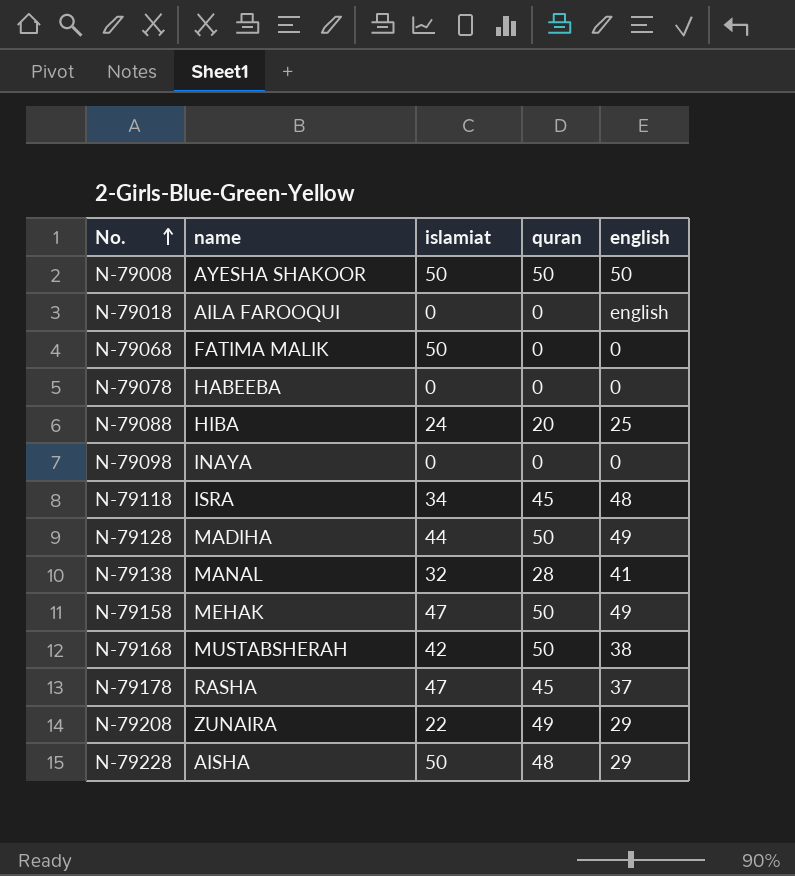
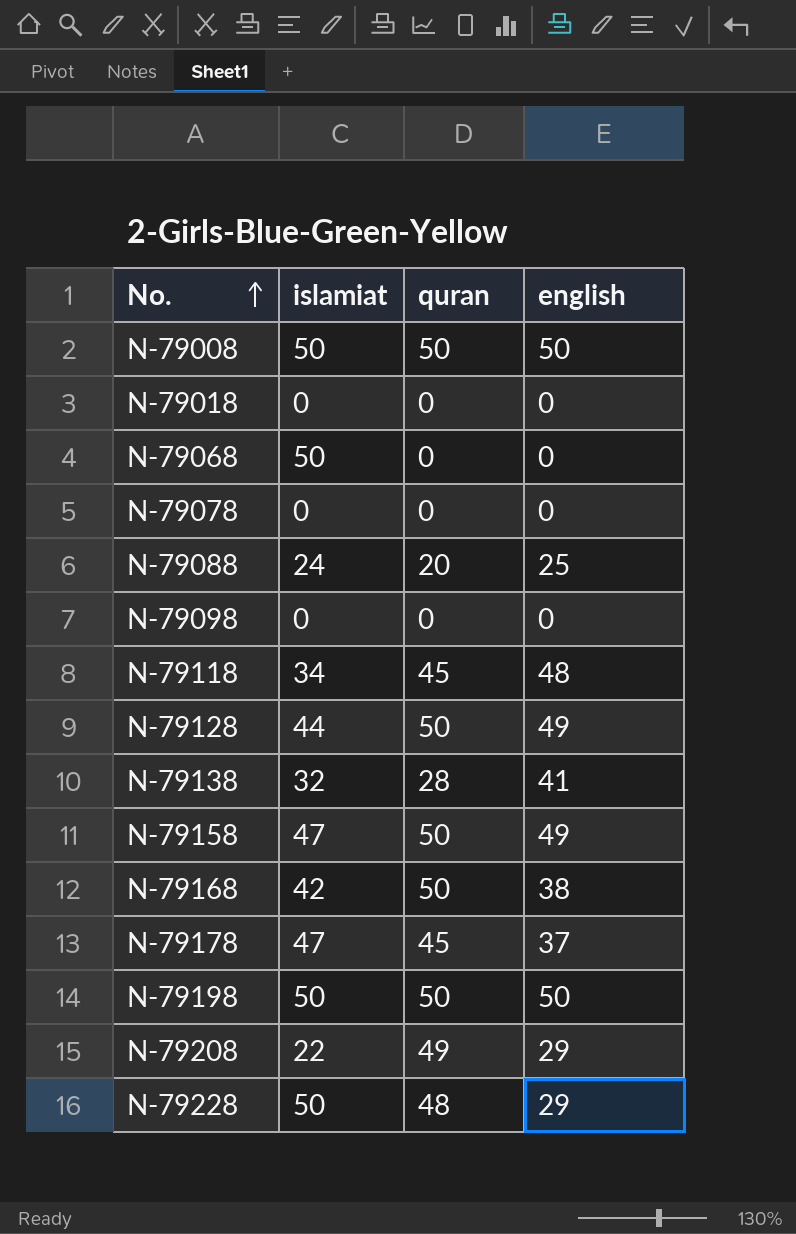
column name | position: 2 -> none
N-79018 | english: english -> 0
row N-79198: none -> 50 | 50 | 50

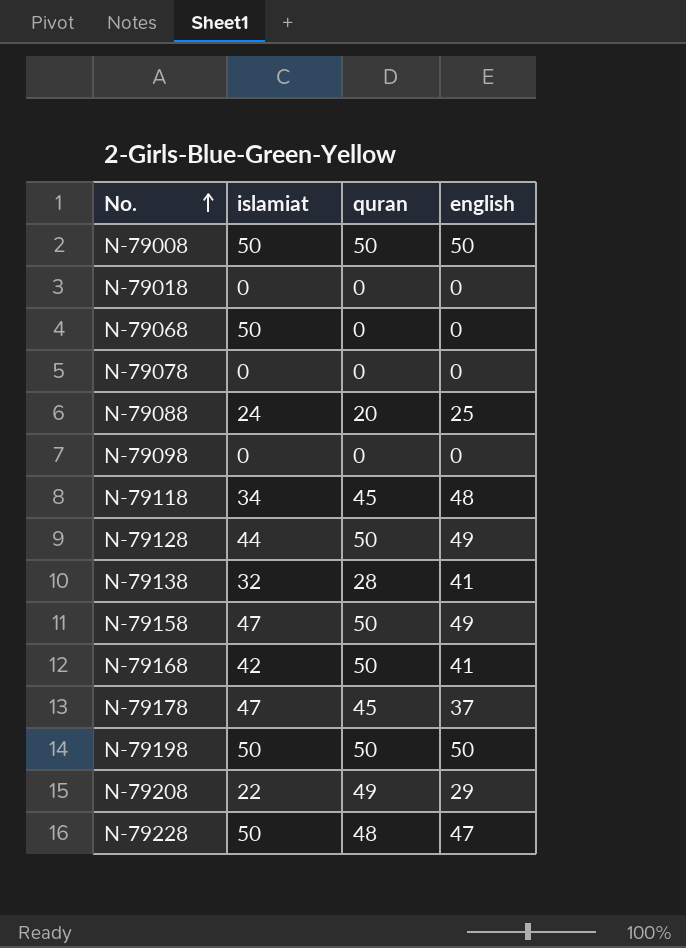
N-79168 | english: 38 -> 41
N-79228 | english: 29 -> 47

